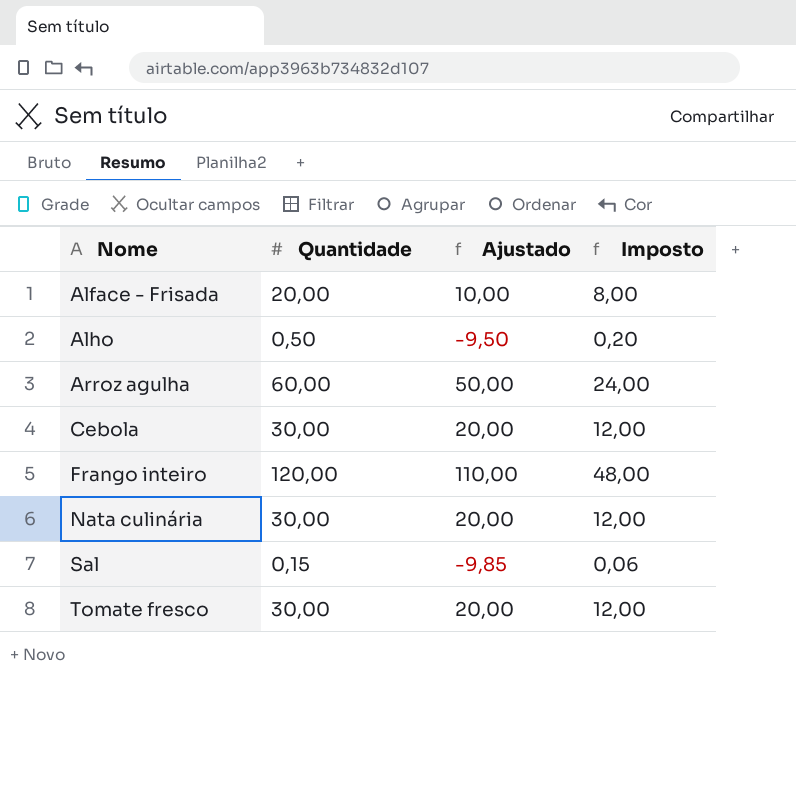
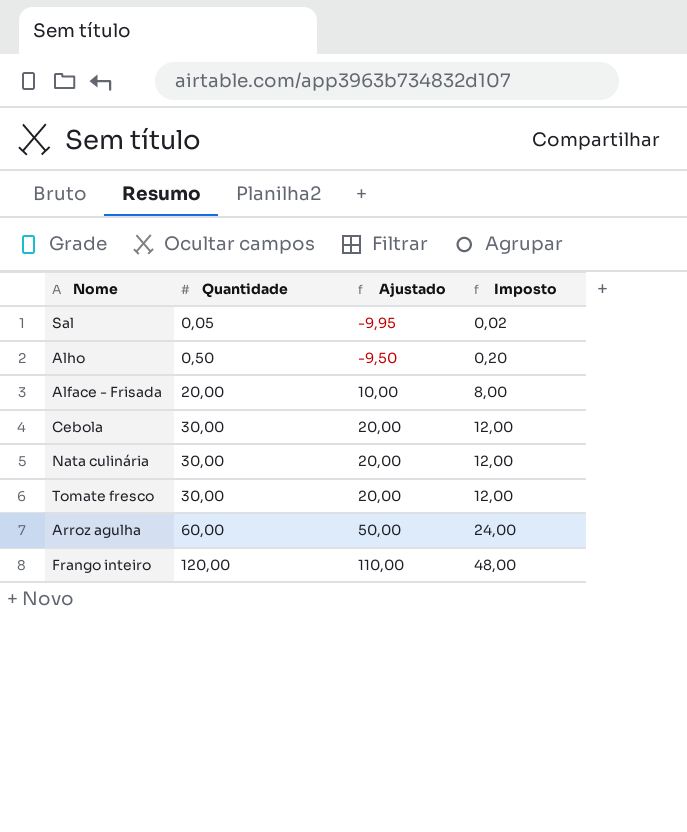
row order: Nome ascending -> Quantidade ascending
Sal | Quantidade: 0,15 -> 0,05
Sal | Ajustado: -9,85 -> -9,95
Sal | Imposto: 0,06 -> 0,02

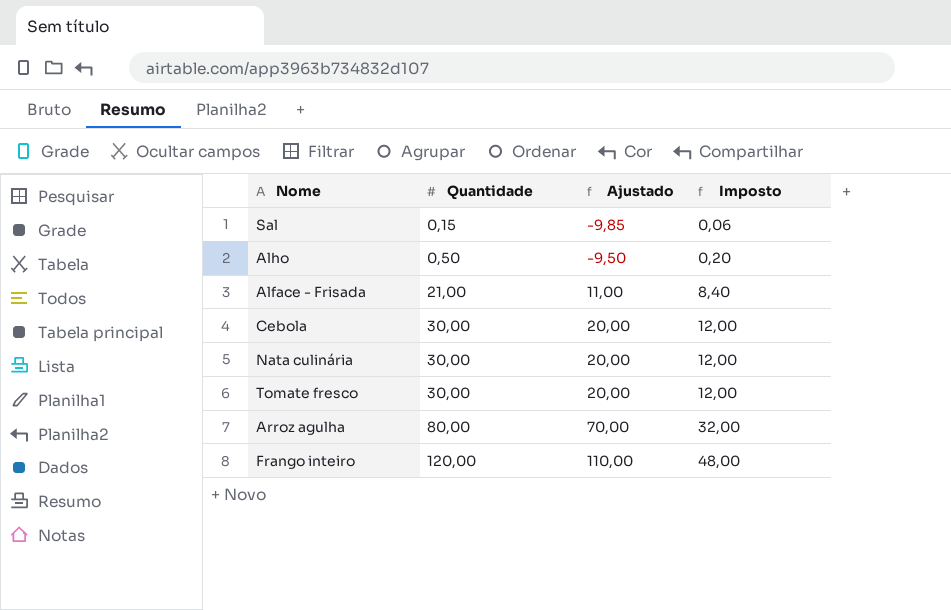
Sal | Quantidade: 0,05 -> 0,15
Sal | Ajustado: -9,95 -> -9,85
Sal | Imposto: 0,02 -> 0,06
Alface - Frisada | Quantidade: 20,00 -> 21,00
Alface - Frisada | Ajustado: 10,00 -> 11,00
Alface - Frisada | Imposto: 8,00 -> 8,40
Arroz agulha | Quantidade: 60,00 -> 80,00
Arroz agulha | Ajustado: 50,00 -> 70,00
Arroz agulha | Imposto: 24,00 -> 32,00

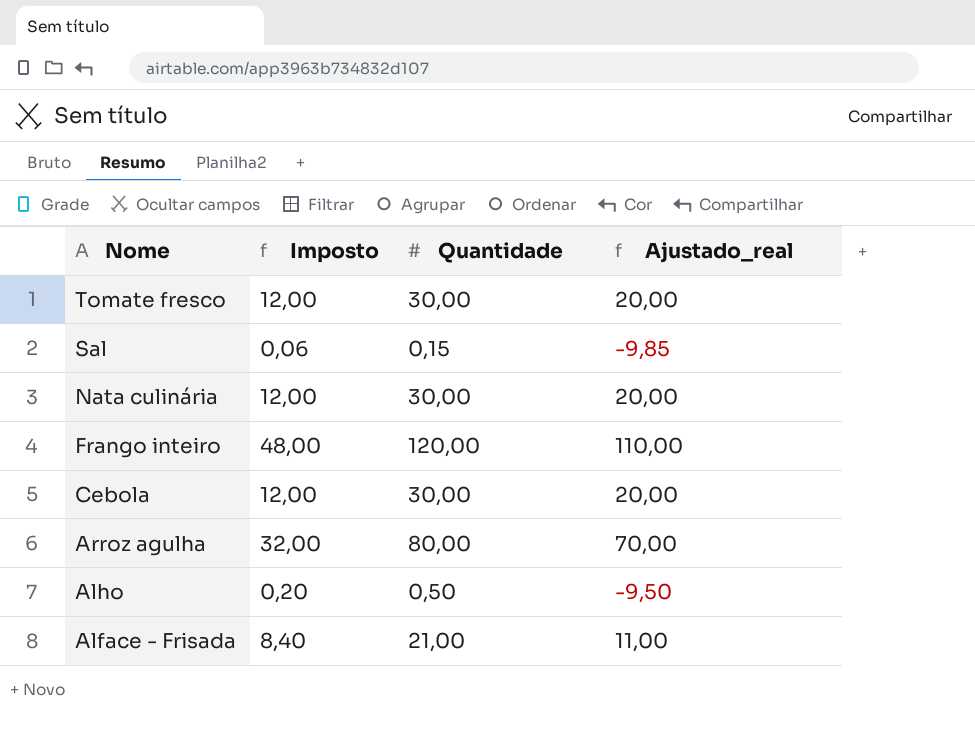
row order: Quantidade ascending -> Nome descending
column Imposto | position: 4 -> 2
column name: Ajustado -> Ajustado_real

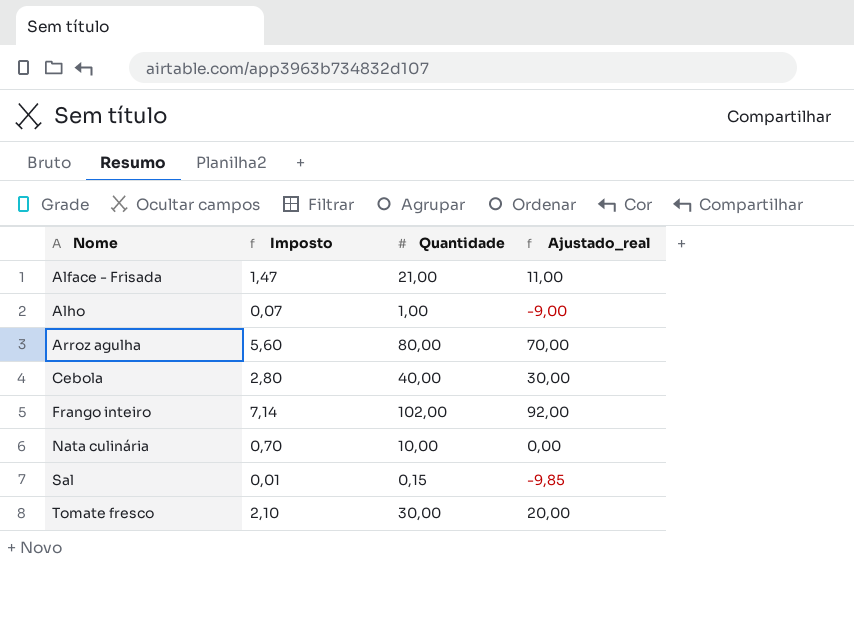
row order: Nome descending -> Nome ascending
column Imposto | formula: [Quantidade] * 0,4 -> [Quantidade] * 0,07
Alho | Quantidade: 0,50 -> 1,00
Alho | Ajustado_real: -9,50 -> -9,00
Cebola | Quantidade: 30,00 -> 40,00
Cebola | Ajustado_real: 20,00 -> 30,00
Frango inteiro | Quantidade: 120,00 -> 102,00
Frango inteiro | Ajustado_real: 110,00 -> 92,00
Nata culinária | Quantidade: 30,00 -> 10,00
Nata culinária | Ajustado_real: 20,00 -> 0,00

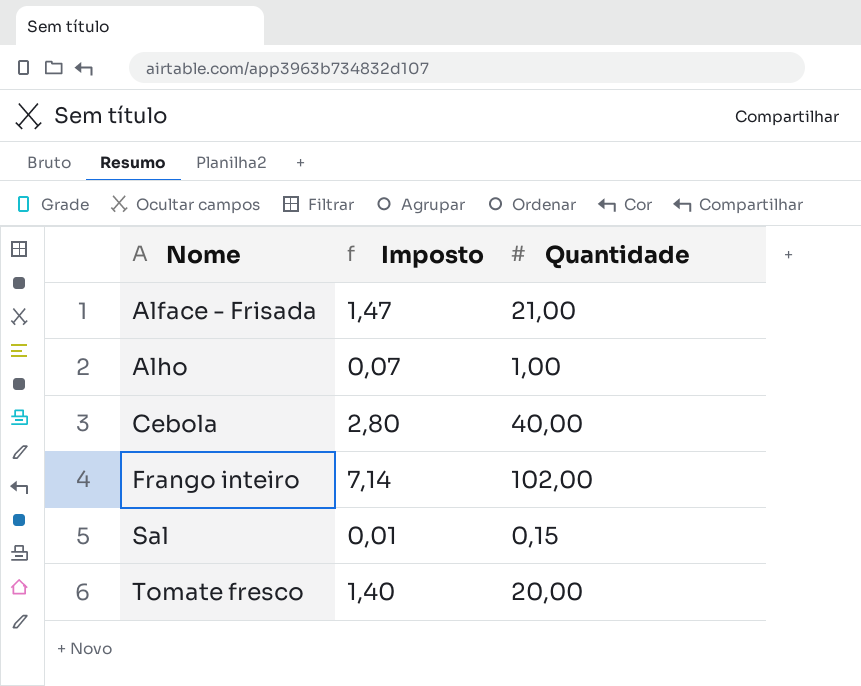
column Ajustado_real | formula: [Quantidade] - 10 -> none
row Arroz agulha: 5,60 | 80,00 | 70,00 -> none
row Nata culinária: 0,70 | 10,00 | 0,00 -> none
Tomate fresco | Imposto: 2,10 -> 1,40
Tomate fresco | Quantidade: 30,00 -> 20,00

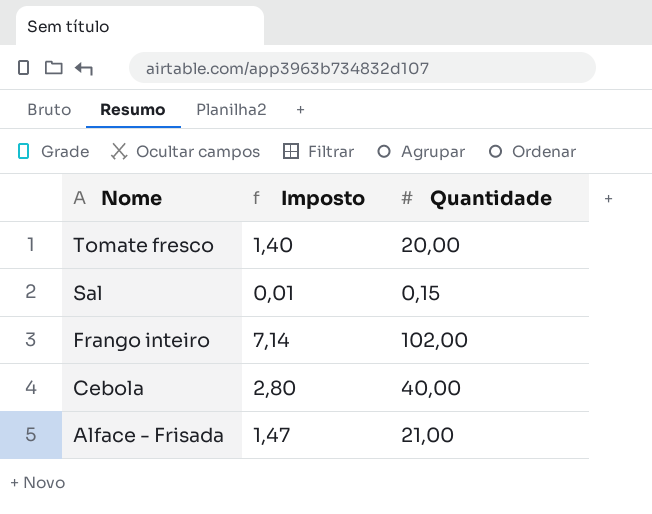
row order: Nome ascending -> Nome descending
row Alho: 0,07 | 1,00 -> none

